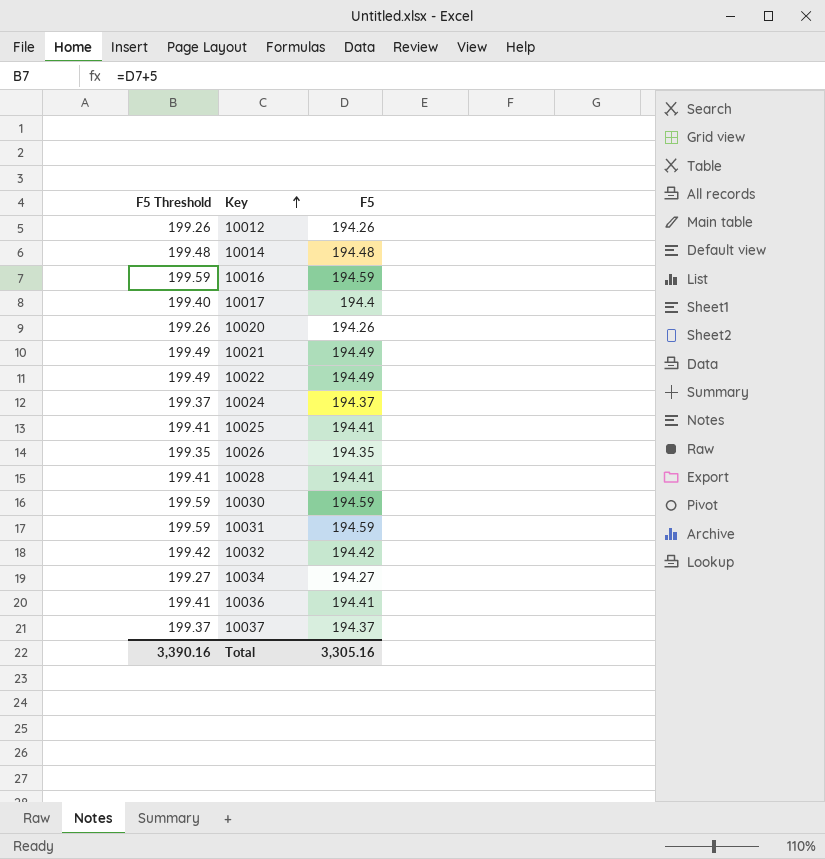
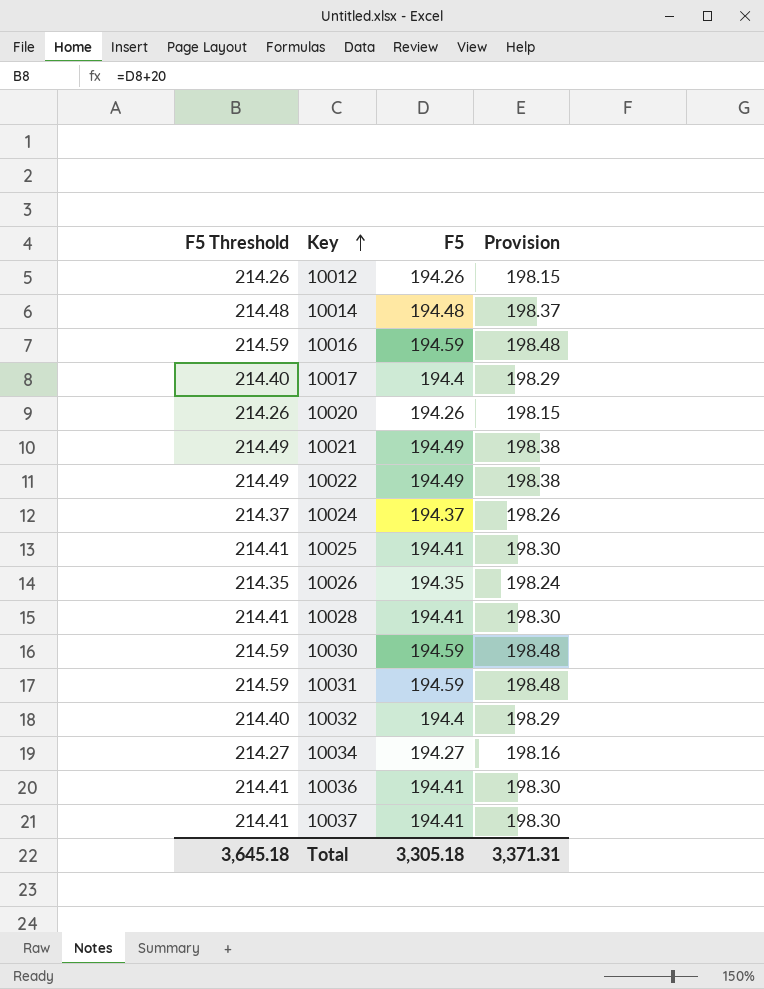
column F5 Threshold | formula: [F5] + 5 -> [F5] + 20
column Provision | formula: none -> [F5] * 1.02
10032 | F5: 194.42 -> 194.4
10037 | F5: 194.37 -> 194.41
Total | F5 Threshold: 3,390.16 -> 3,645.18
Total | F5: 3,305.16 -> 3,305.18

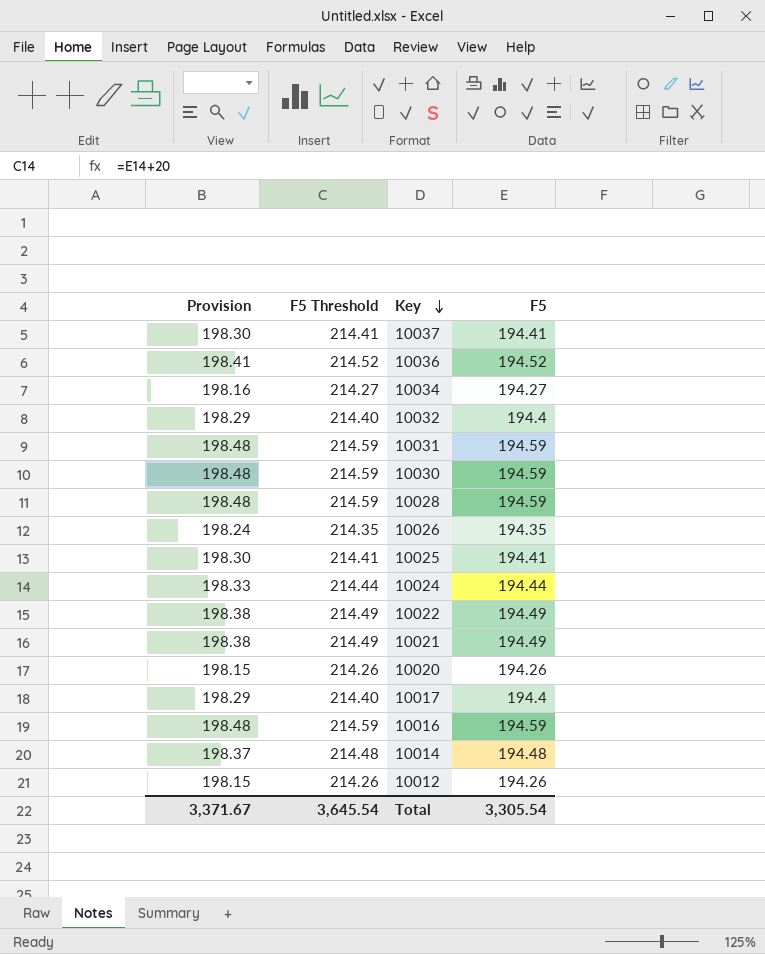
row order: Key ascending -> Key descending
column Provision | position: 4 -> 1
10036 | Provision: 198.30 -> 198.41
10036 | F5 Threshold: 214.41 -> 214.52
10036 | F5: 194.41 -> 194.52
10028 | Provision: 198.30 -> 198.48
10028 | F5 Threshold: 214.41 -> 214.59
10028 | F5: 194.41 -> 194.59
10024 | Provision: 198.26 -> 198.33
10024 | F5 Threshold: 214.37 -> 214.44
10024 | F5: 194.37 -> 194.44
Total | Provision: 3,371.31 -> 3,371.67
Total | F5 Threshold: 3,645.18 -> 3,645.54
Total | F5: 3,305.18 -> 3,305.54

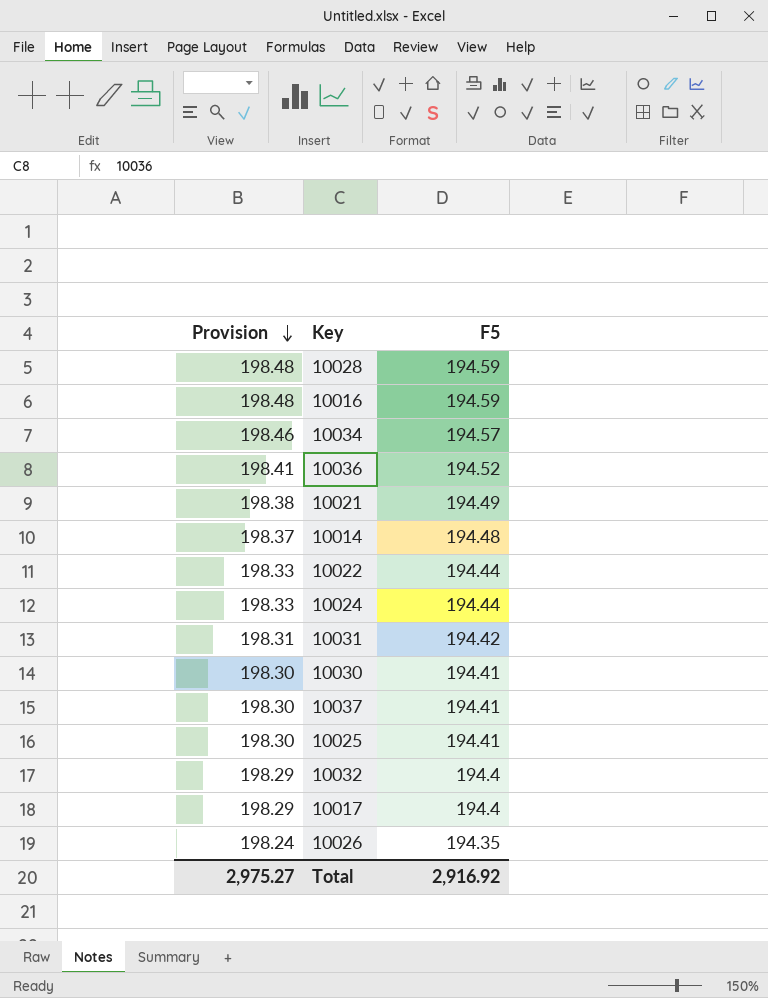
row order: Key descending -> Provision descending
column F5 Threshold | formula: [F5] + 20 -> none
row 10020: 198.15 | 214.26 | 194.26 -> none
row 10012: 198.15 | 214.26 | 194.26 -> none
10034 | Provision: 198.16 -> 198.46
10034 | F5: 194.27 -> 194.57
10022 | Provision: 198.38 -> 198.33
10022 | F5: 194.49 -> 194.44
10031 | Provision: 198.48 -> 198.31
10031 | F5: 194.59 -> 194.42
10030 | Provision: 198.48 -> 198.30
10030 | F5: 194.59 -> 194.41
Total | Provision: 3,371.67 -> 2,975.27
Total | F5: 3,305.54 -> 2,916.92

